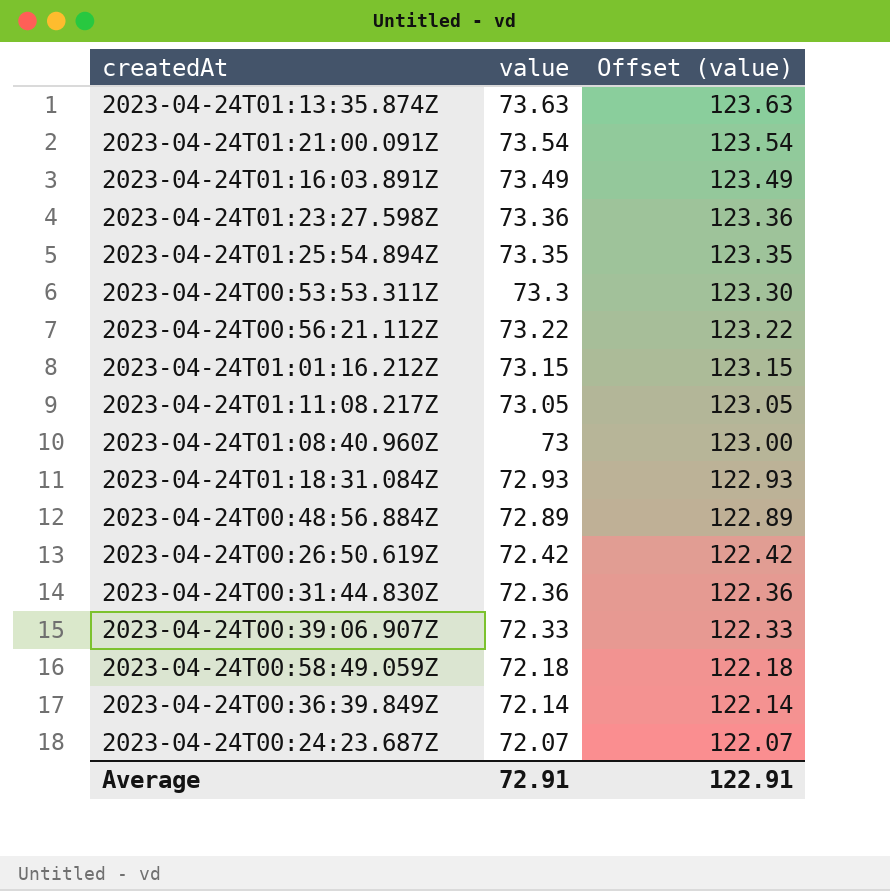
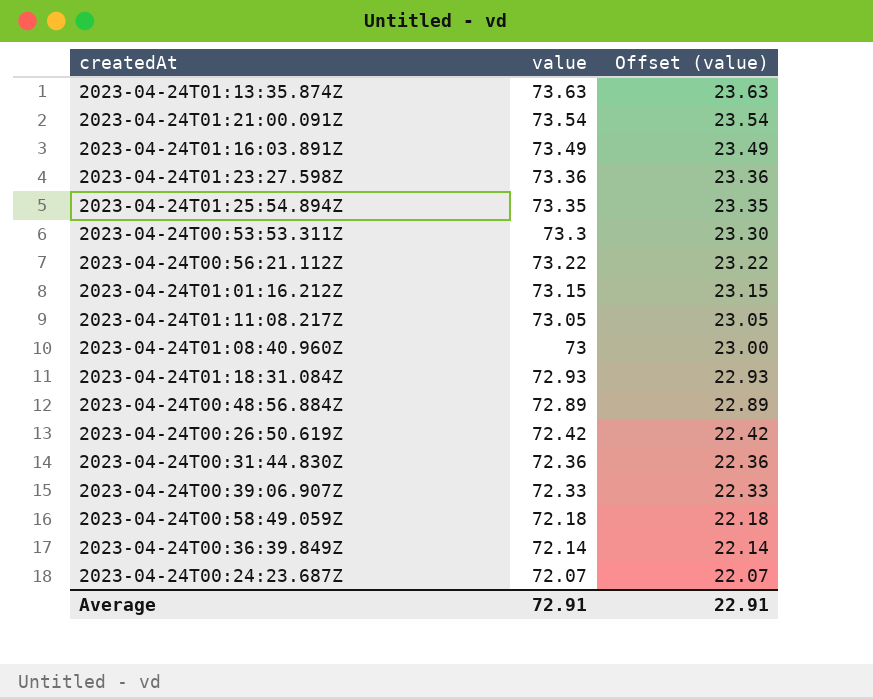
column Offset (value) | formula: [value] + 50 -> [value] - 50
Average | Offset (value): 122.91 -> 22.91

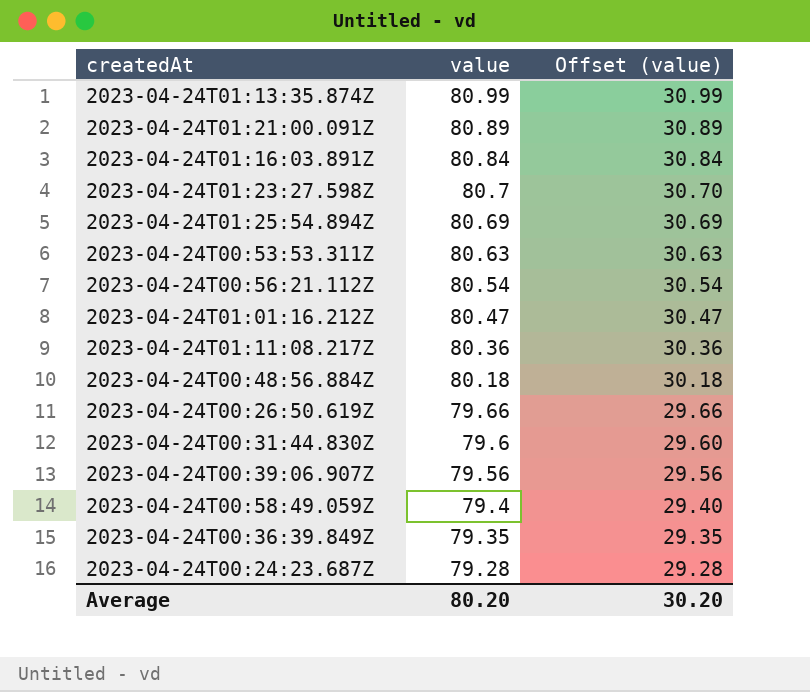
row 2023-04-24T01:08:40.960Z: 73 | 23.00 -> none
row 2023-04-24T01:18:31.084Z: 72.93 | 22.93 -> none
2023-04-24T01:13:35.874Z | value: 73.63 -> 80.99
2023-04-24T01:13:35.874Z | Offset (value): 23.63 -> 30.99
2023-04-24T01:21:00.091Z | value: 73.54 -> 80.89
2023-04-24T01:21:00.091Z | Offset (value): 23.54 -> 30.89
2023-04-24T01:16:03.891Z | value: 73.49 -> 80.84
2023-04-24T01:16:03.891Z | Offset (value): 23.49 -> 30.84
2023-04-24T01:23:27.598Z | value: 73.36 -> 80.7
2023-04-24T01:23:27.598Z | Offset (value): 23.36 -> 30.70
2023-04-24T01:25:54.894Z | value: 73.35 -> 80.69
2023-04-24T01:25:54.894Z | Offset (value): 23.35 -> 30.69
2023-04-24T00:53:53.311Z | value: 73.3 -> 80.63
2023-04-24T00:53:53.311Z | Offset (value): 23.30 -> 30.63
2023-04-24T00:56:21.112Z | value: 73.22 -> 80.54
2023-04-24T00:56:21.112Z | Offset (value): 23.22 -> 30.54
2023-04-24T01:01:16.212Z | value: 73.15 -> 80.47
2023-04-24T01:01:16.212Z | Offset (value): 23.15 -> 30.47
2023-04-24T01:11:08.217Z | value: 73.05 -> 80.36
2023-04-24T01:11:08.217Z | Offset (value): 23.05 -> 30.36
2023-04-24T00:48:56.884Z | value: 72.89 -> 80.18
2023-04-24T00:48:56.884Z | Offset (value): 22.89 -> 30.18
2023-04-24T00:26:50.619Z | value: 72.42 -> 79.66
2023-04-24T00:26:50.619Z | Offset (value): 22.42 -> 29.66
2023-04-24T00:31:44.830Z | value: 72.36 -> 79.6
2023-04-24T00:31:44.830Z | Offset (value): 22.36 -> 29.60
2023-04-24T00:39:06.907Z | value: 72.33 -> 79.56
2023-04-24T00:39:06.907Z | Offset (value): 22.33 -> 29.56
2023-04-24T00:58:49.059Z | value: 72.18 -> 79.4
2023-04-24T00:58:49.059Z | Offset (value): 22.18 -> 29.40
2023-04-24T00:36:39.849Z | value: 72.14 -> 79.35
2023-04-24T00:36:39.849Z | Offset (value): 22.14 -> 29.35
2023-04-24T00:24:23.687Z | value: 72.07 -> 79.28
2023-04-24T00:24:23.687Z | Offset (value): 22.07 -> 29.28
Average | value: 72.91 -> 80.20
Average | Offset (value): 22.91 -> 30.20

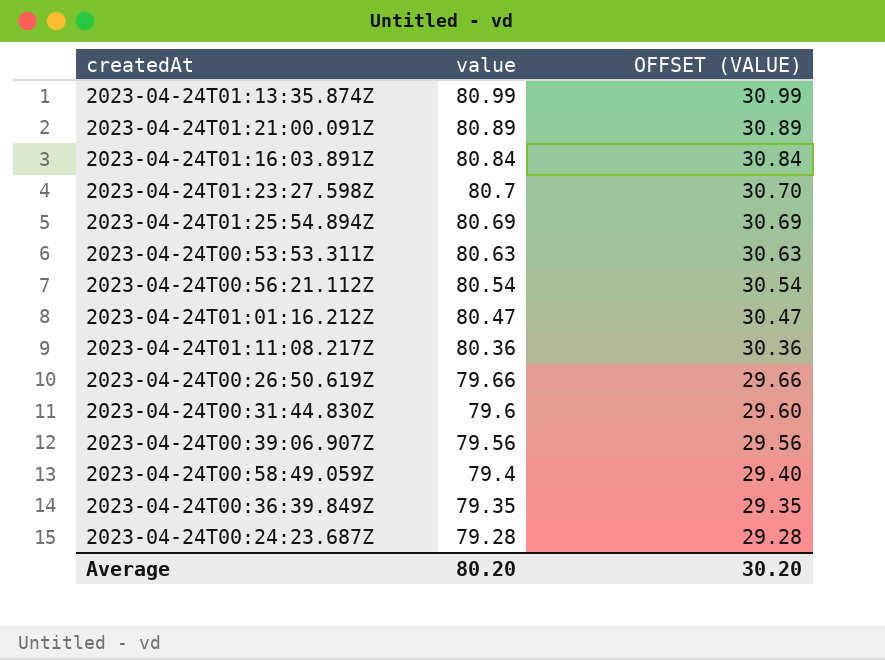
column name: Offset (value) -> OFFSET (VALUE)
row 2023-04-24T00:48:56.884Z: 80.18 | 30.18 -> none

